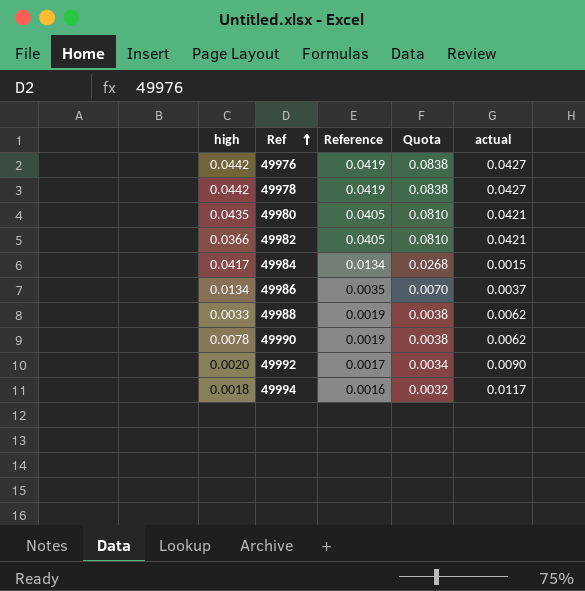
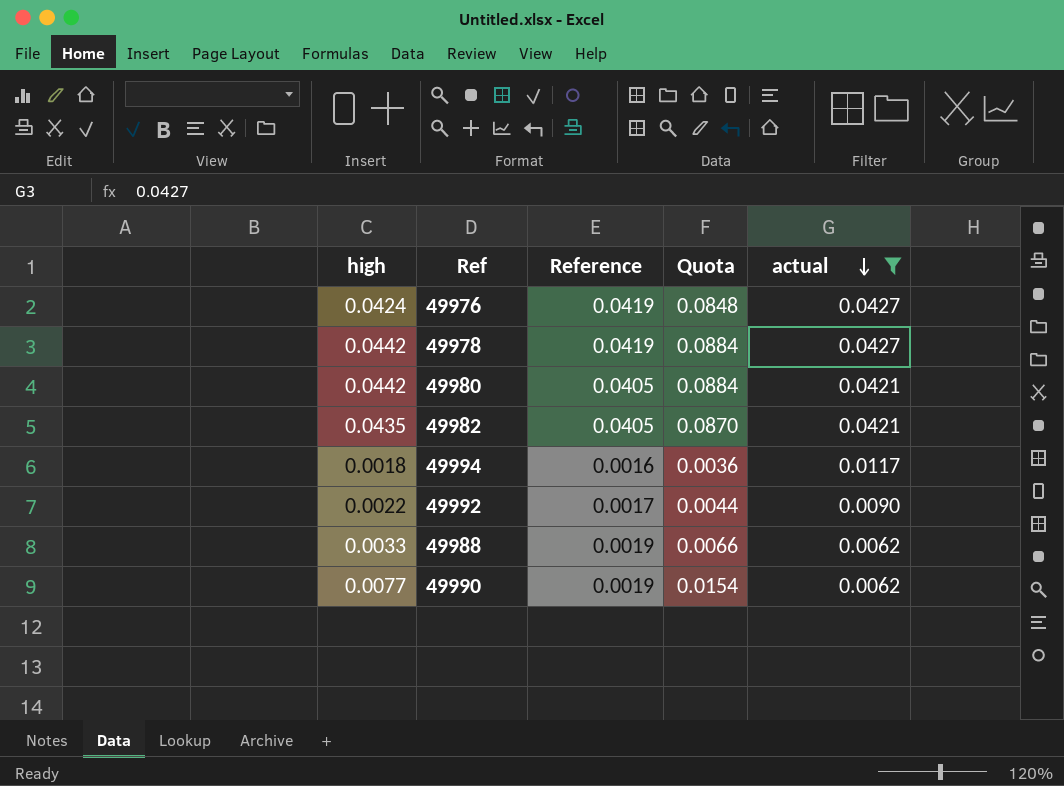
filter: none -> actual >= 0.0062
row order: Ref ascending -> actual descending
column Quota | formula: [Reference] * 2 -> [high] * 2
49976 | high: 0.0442 -> 0.0424
49980 | high: 0.0435 -> 0.0442
49982 | high: 0.0366 -> 0.0435
49992 | high: 0.0020 -> 0.0022
49990 | high: 0.0078 -> 0.0077

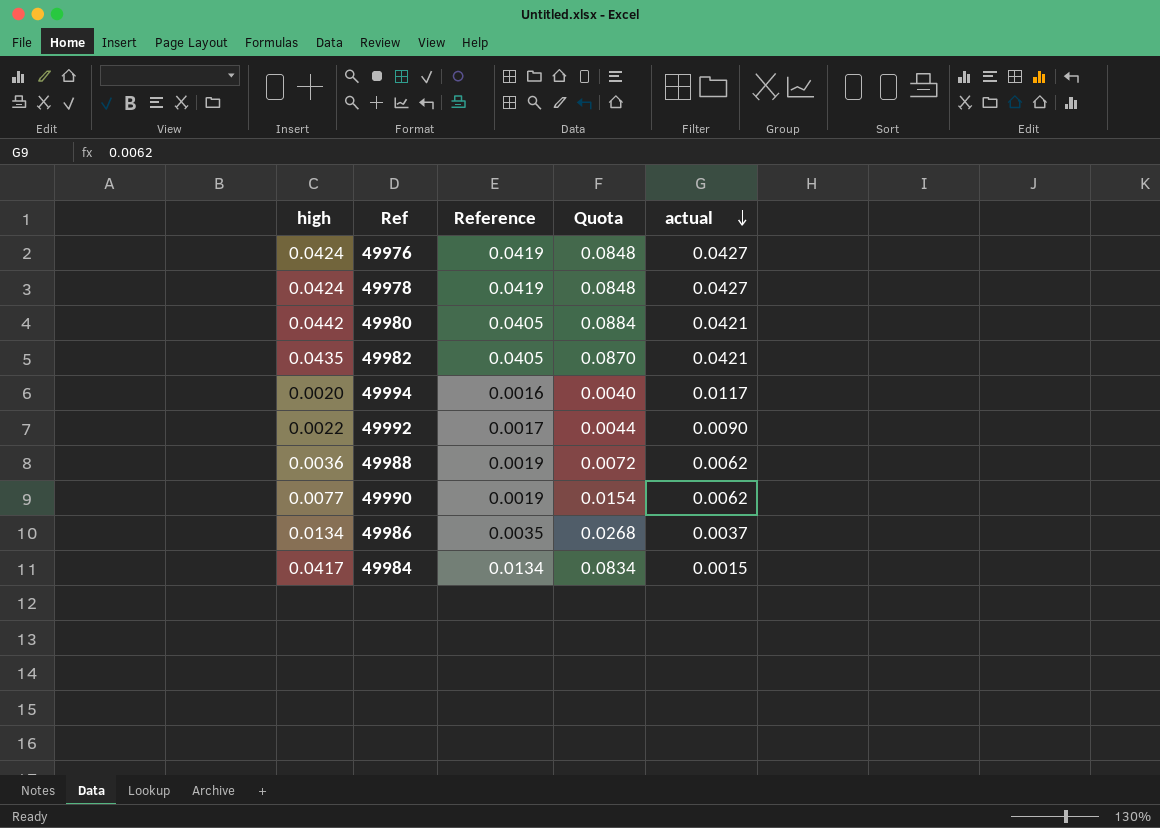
filter: actual >= 0.0062 -> none
49978 | high: 0.0442 -> 0.0424
49978 | Quota: 0.0884 -> 0.0848
49994 | high: 0.0018 -> 0.0020
49994 | Quota: 0.0036 -> 0.0040
49988 | high: 0.0033 -> 0.0036
49988 | Quota: 0.0066 -> 0.0072

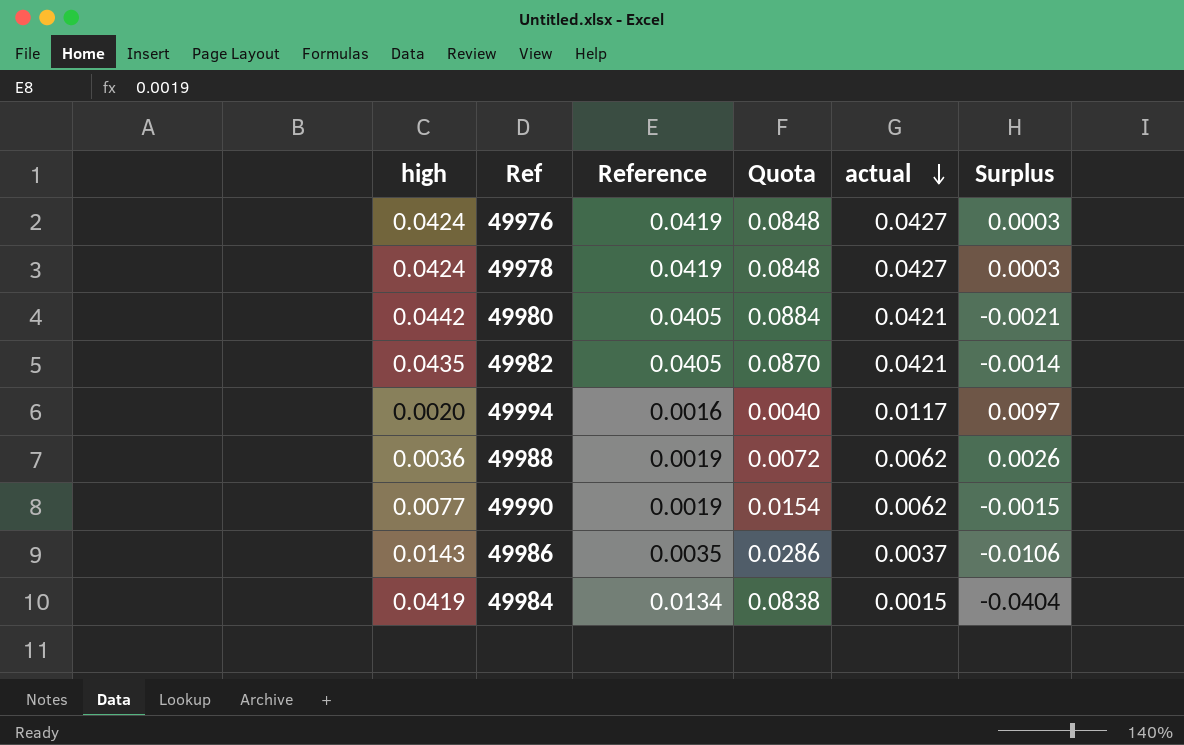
column Surplus | formula: none -> [actual] - [high]
row 49992: 0.0022 | 0.0017 | 0.0044 | 0.0090 -> none
49986 | high: 0.0134 -> 0.0143
49986 | Quota: 0.0268 -> 0.0286
49984 | high: 0.0417 -> 0.0419
49984 | Quota: 0.0834 -> 0.0838

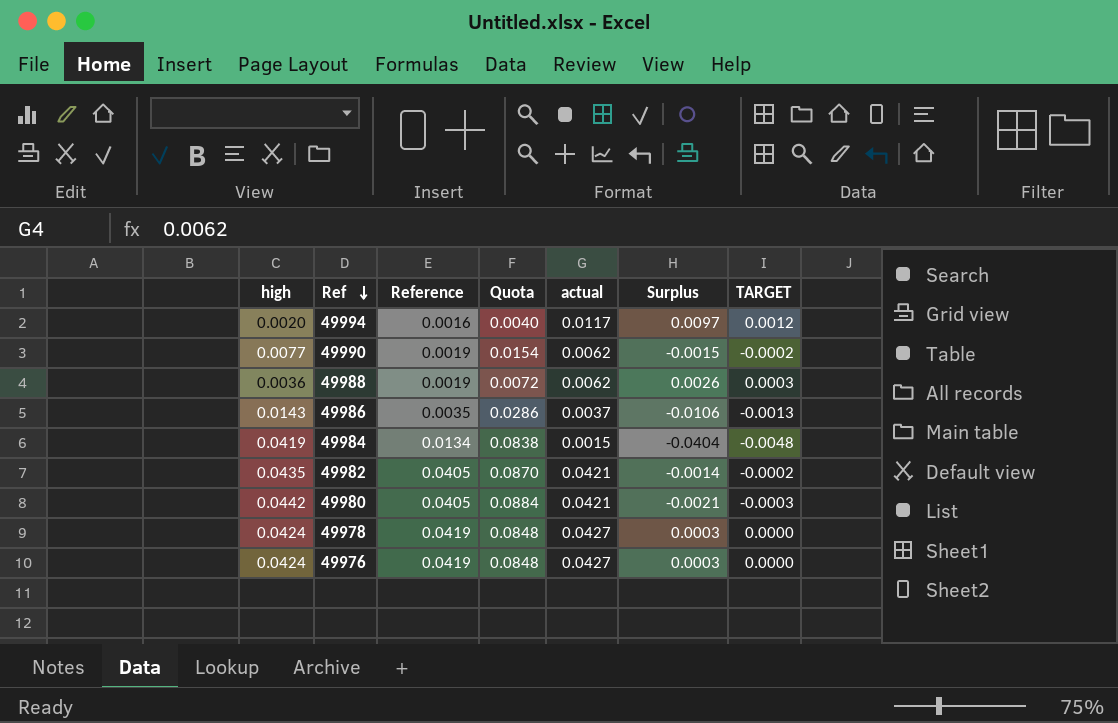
row order: actual descending -> Ref descending
column TARGET | formula: none -> [Surplus] * 0.12

